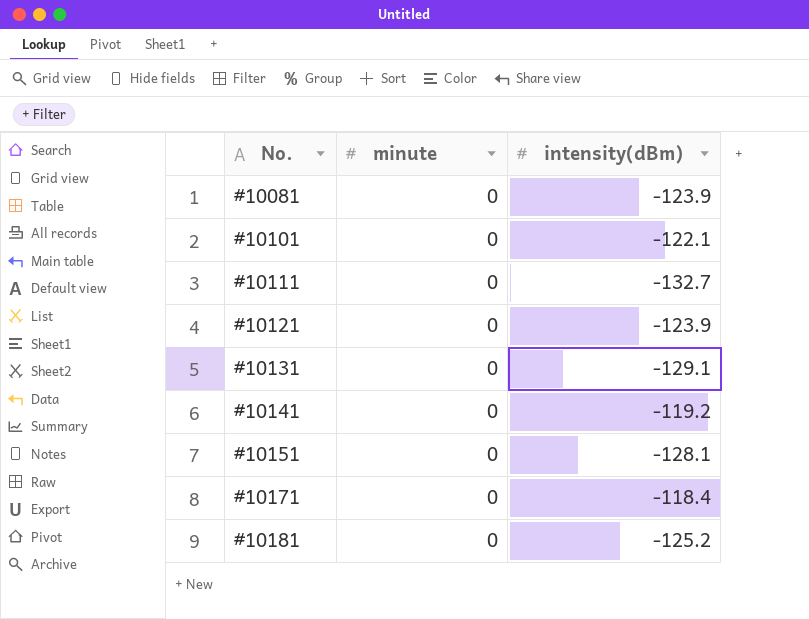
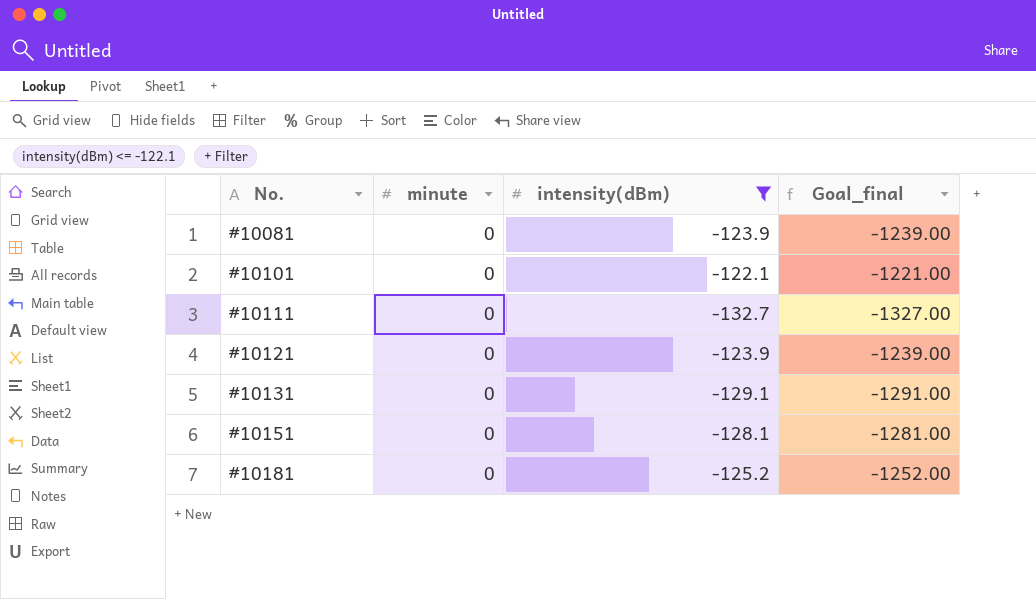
filter: none -> intensity(dBm) <= -122.1
column Goal_final | formula: none -> [intensity(dBm)] * 10

